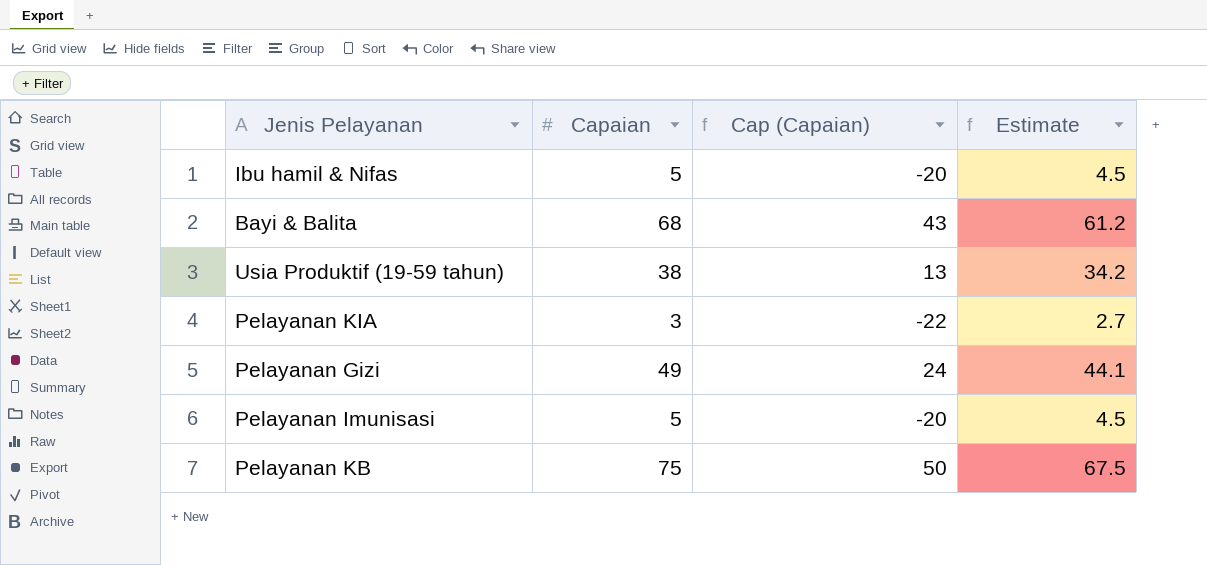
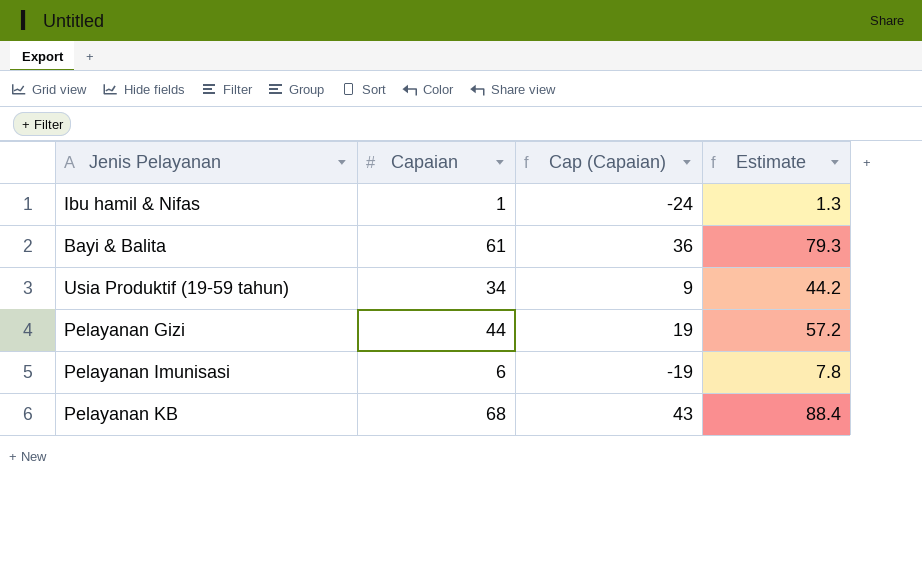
column Estimate | formula: [Capaian] * 0.9 -> [Capaian] * 1.3
row Pelayanan KIA: 3 | -22 | 2.7 -> none
Ibu hamil & Nifas | Capaian: 5 -> 1
Ibu hamil & Nifas | Cap (Capaian): -20 -> -24
Bayi & Balita | Capaian: 68 -> 61
Bayi & Balita | Cap (Capaian): 43 -> 36
Usia Produktif (19-59 tahun) | Capaian: 38 -> 34
Usia Produktif (19-59 tahun) | Cap (Capaian): 13 -> 9
Pelayanan Gizi | Capaian: 49 -> 44
Pelayanan Gizi | Cap (Capaian): 24 -> 19
Pelayanan Imunisasi | Capaian: 5 -> 6
Pelayanan Imunisasi | Cap (Capaian): -20 -> -19
Pelayanan KB | Capaian: 75 -> 68
Pelayanan KB | Cap (Capaian): 50 -> 43

